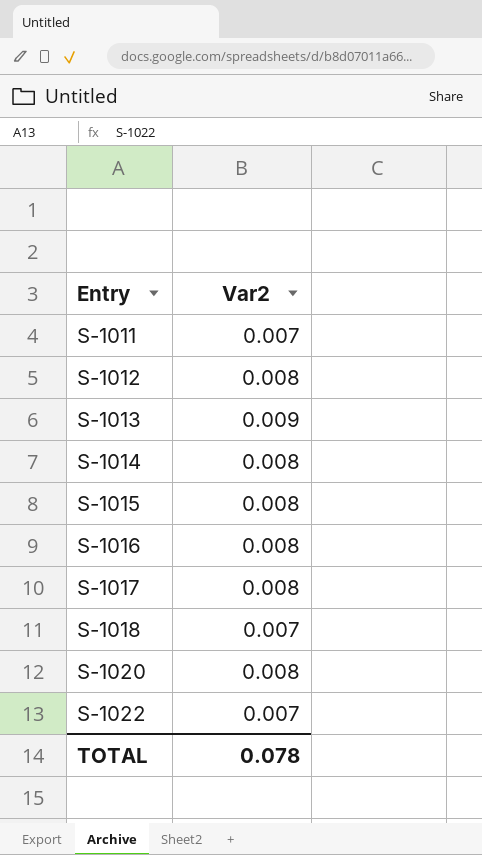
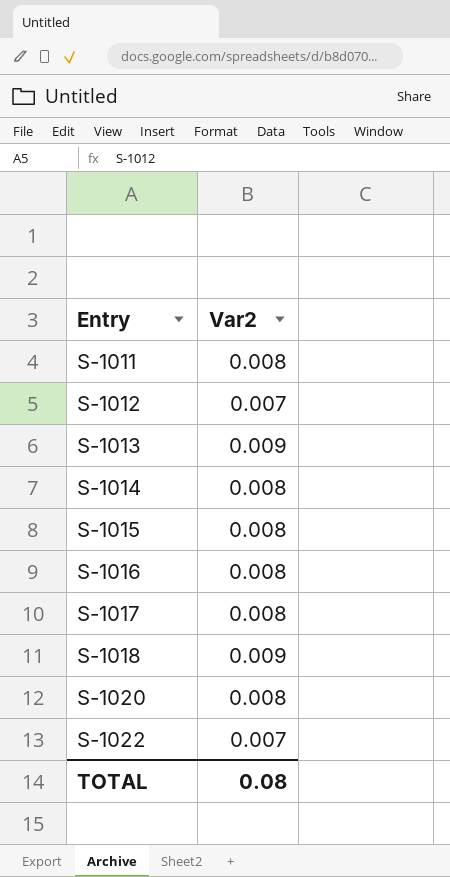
S-1011 | Var2: 0.007 -> 0.008
S-1012 | Var2: 0.008 -> 0.007
S-1018 | Var2: 0.007 -> 0.009
TOTAL | Var2: 0.078 -> 0.08

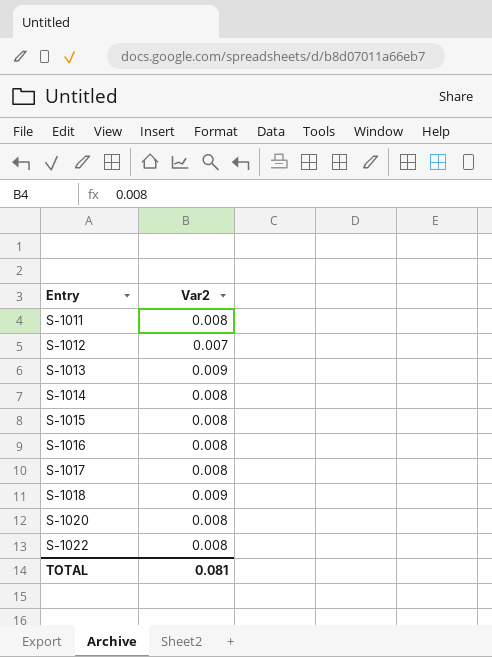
S-1022 | Var2: 0.007 -> 0.008
TOTAL | Var2: 0.08 -> 0.081

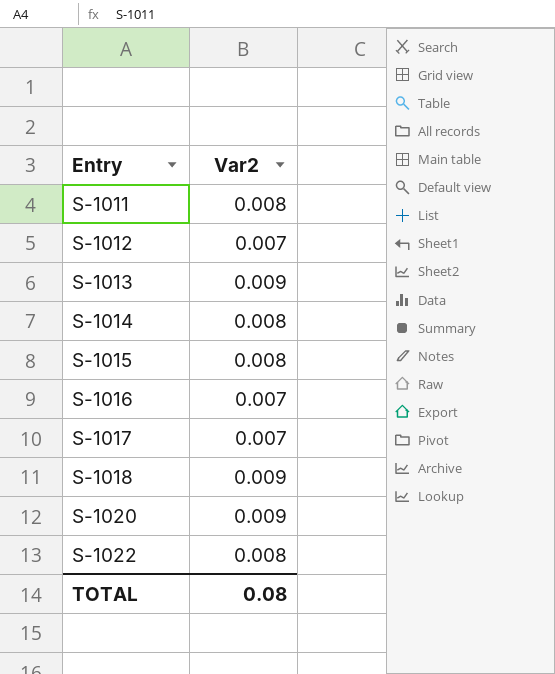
S-1016 | Var2: 0.008 -> 0.007
S-1017 | Var2: 0.008 -> 0.007
S-1020 | Var2: 0.008 -> 0.009
TOTAL | Var2: 0.081 -> 0.08

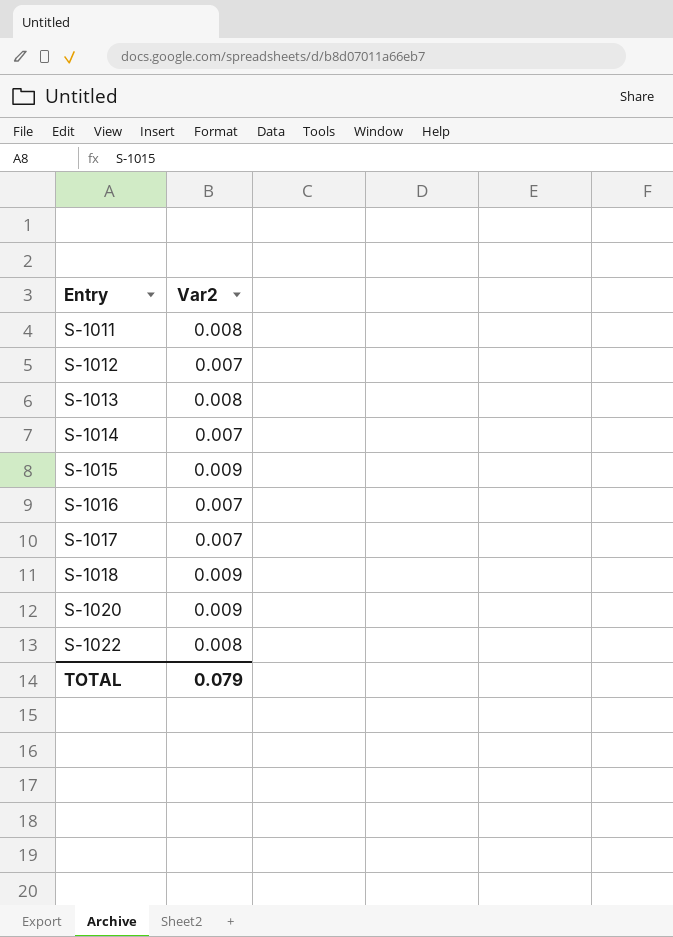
S-1013 | Var2: 0.009 -> 0.008
S-1014 | Var2: 0.008 -> 0.007
S-1015 | Var2: 0.008 -> 0.009
TOTAL | Var2: 0.08 -> 0.079

